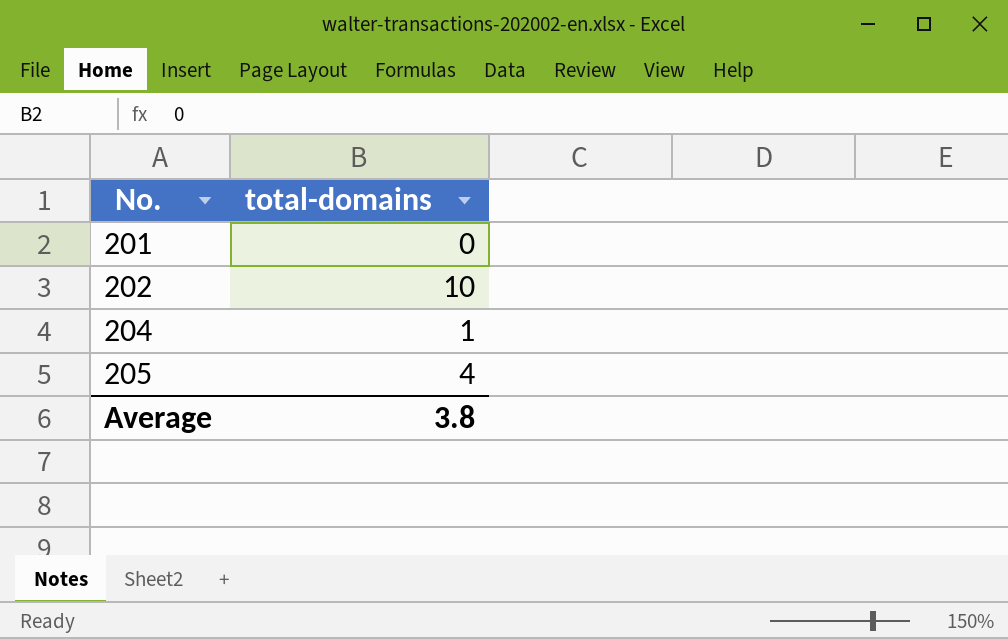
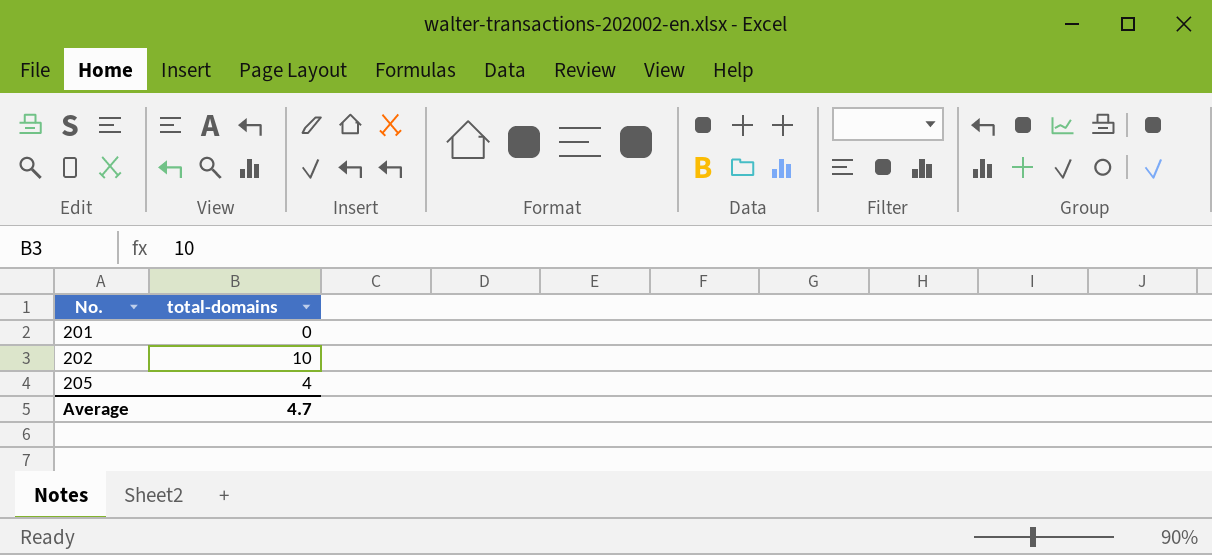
row 204: 1 -> none
Average | total-domains: 3.8 -> 4.7

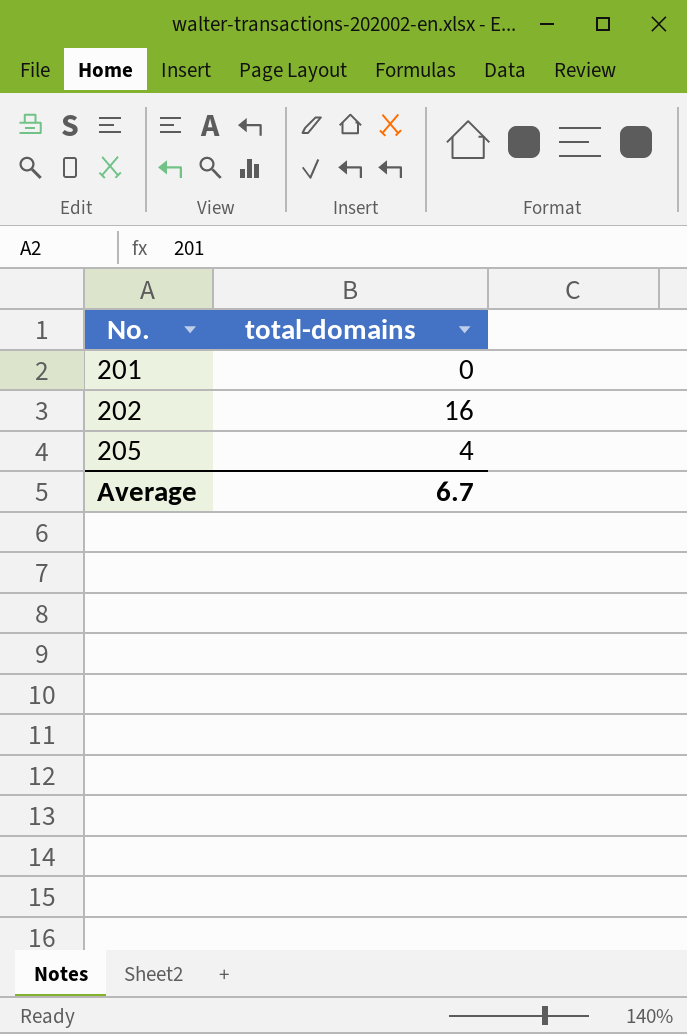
202 | total-domains: 10 -> 16
Average | total-domains: 4.7 -> 6.7

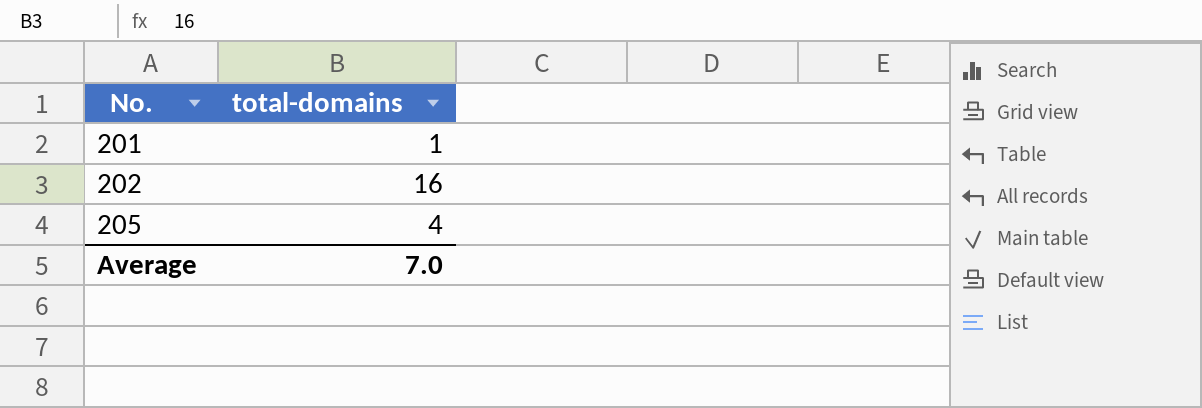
201 | total-domains: 0 -> 1
Average | total-domains: 6.7 -> 7.0

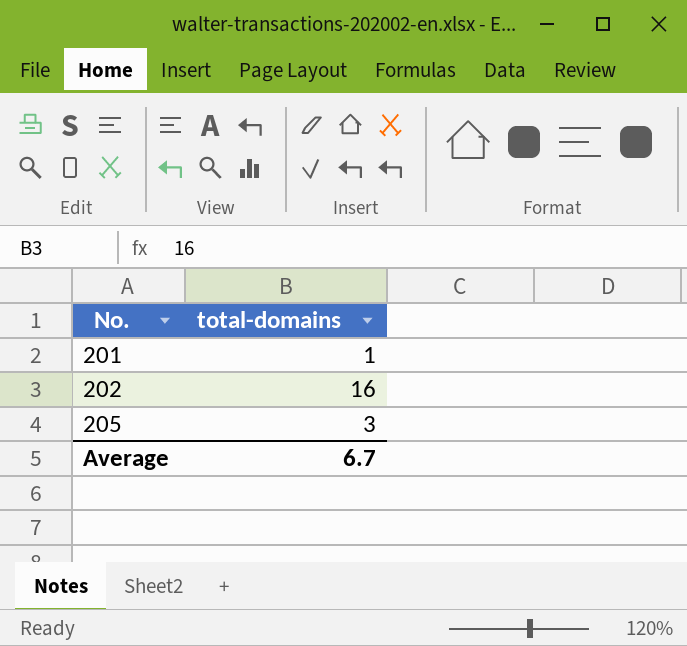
205 | total-domains: 4 -> 3
Average | total-domains: 7.0 -> 6.7

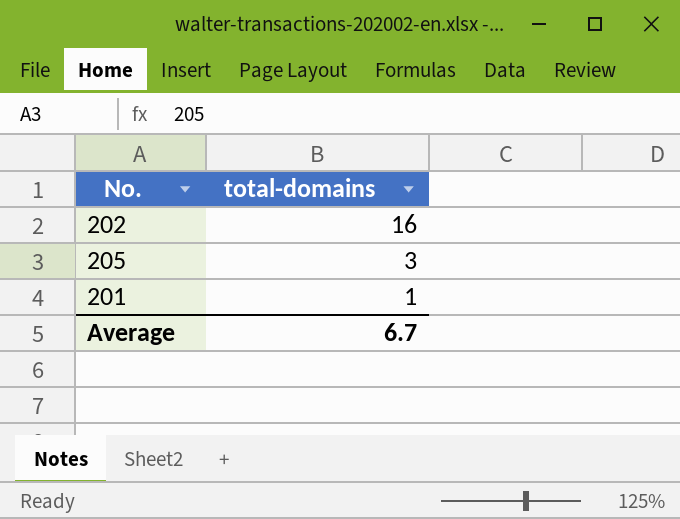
row order: No. ascending -> total-domains descending

